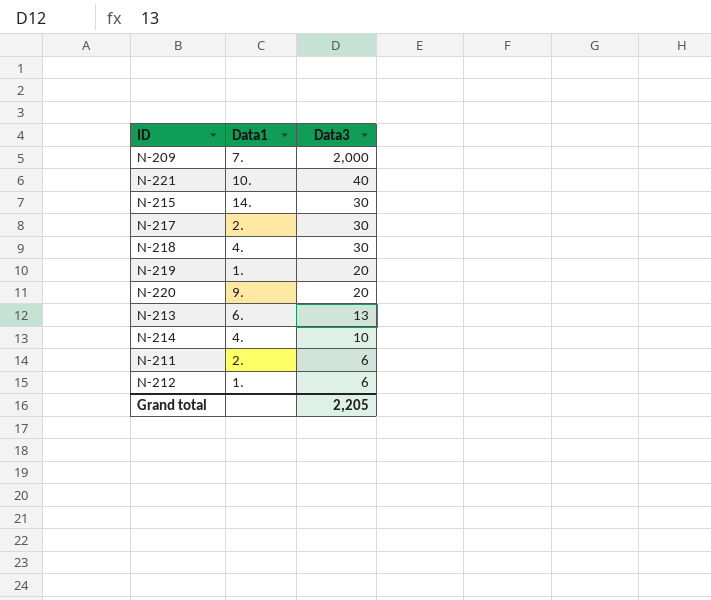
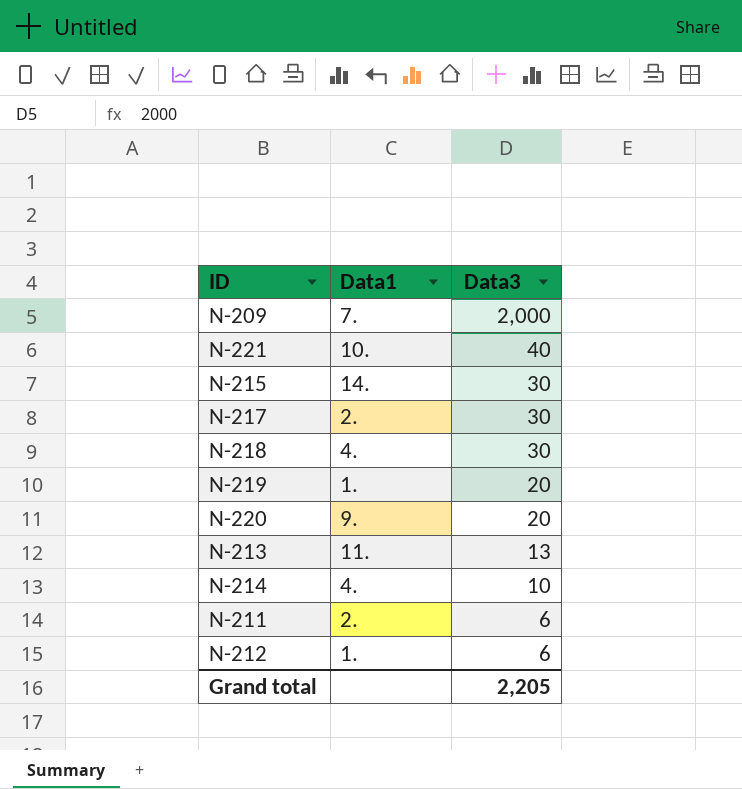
N-213 | Data1: 6. -> 11.

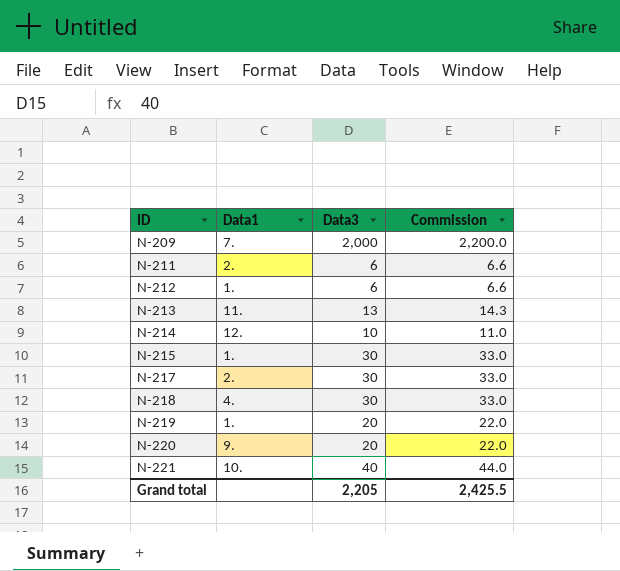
row order: Data3 descending -> ID ascending
column Commission | formula: none -> [Data3] * 1.1
N-214 | Data1: 4. -> 12.
N-215 | Data1: 14. -> 1.

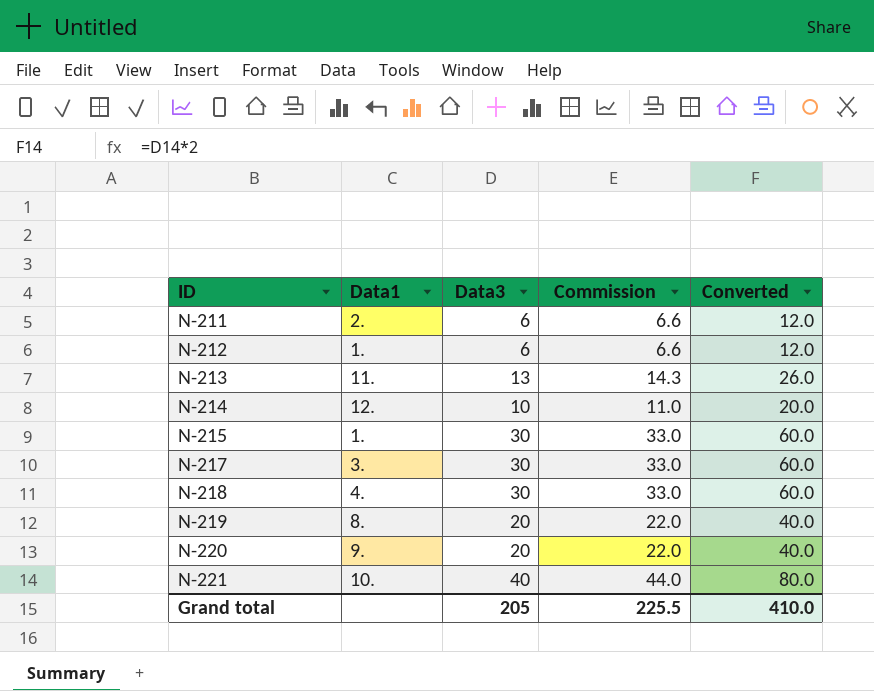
column Converted | formula: none -> [Data3] * 2
row N-209: 7. | 2,000 | 2,200.0 -> none
N-217 | Data1: 2. -> 3.
N-219 | Data1: 1. -> 8.
Grand total | Data3: 2,205 -> 205
Grand total | Commission: 2,425.5 -> 225.5

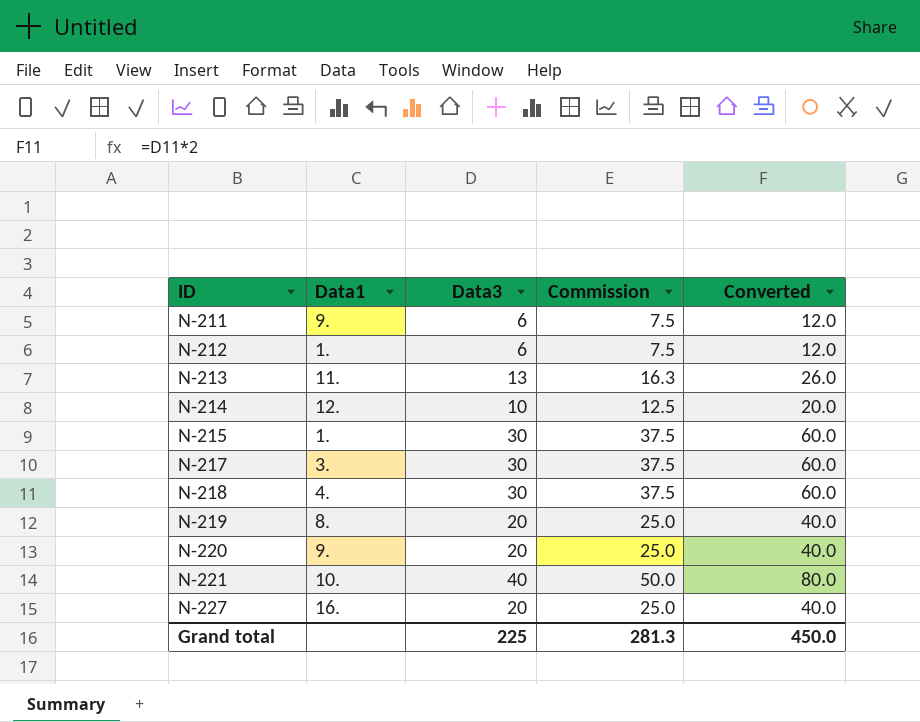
column Commission | formula: [Data3] * 1.1 -> [Data3] * 1.25
N-211 | Data1: 2. -> 9.
row N-227: none -> 16. | 20 | 25.0 | 40.0
Grand total | Data3: 205 -> 225
Grand total | Commission: 225.5 -> 281.3
Grand total | Converted: 410.0 -> 450.0

